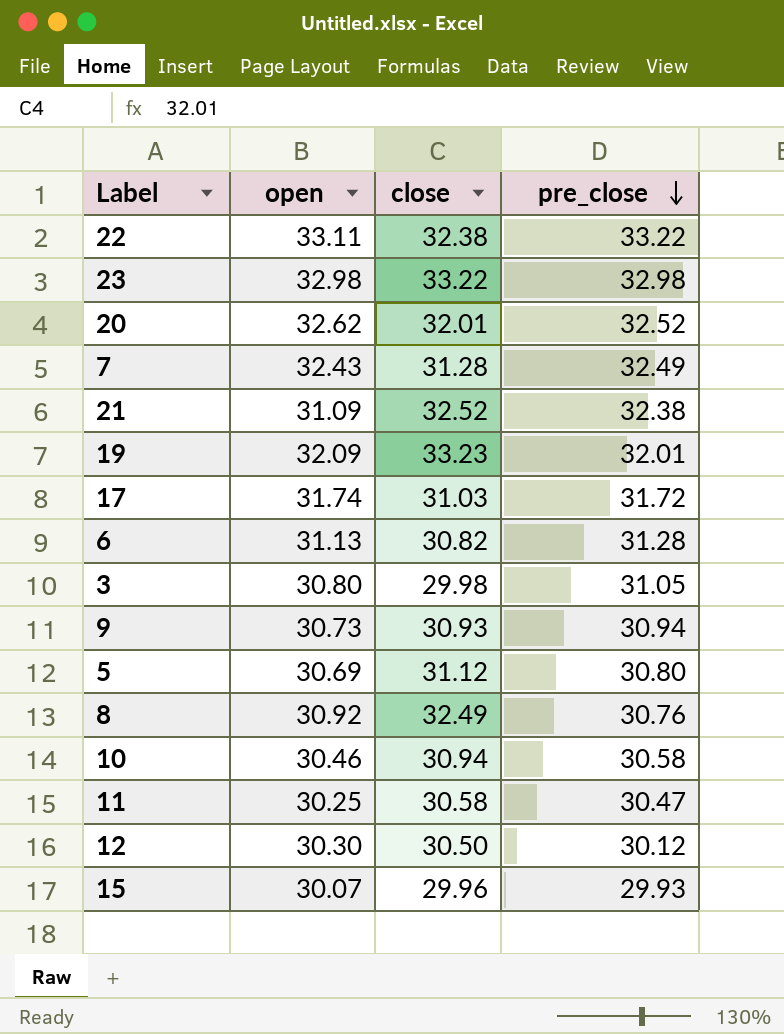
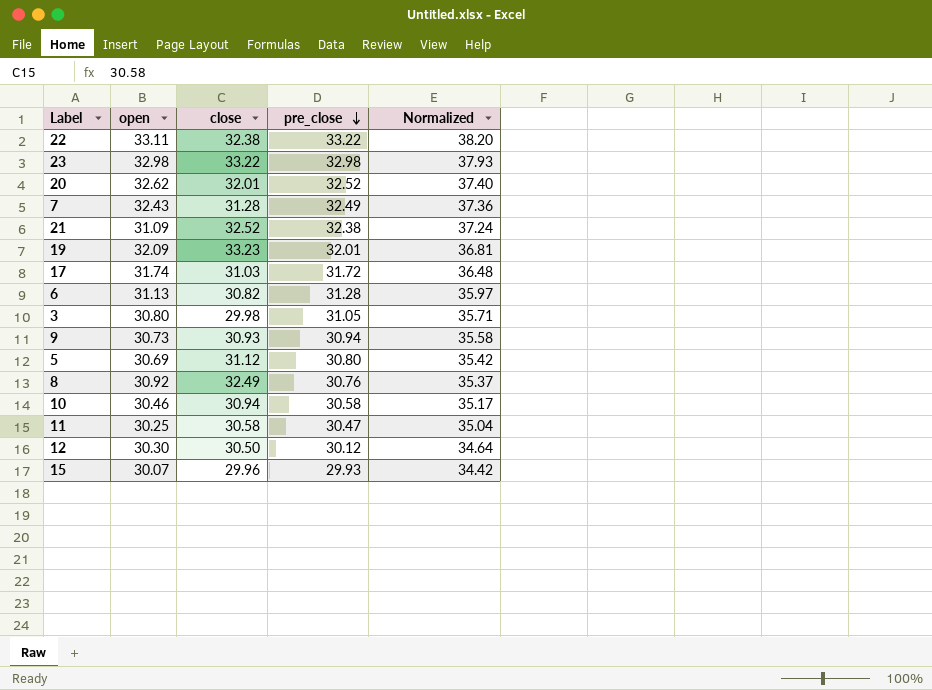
column Normalized | formula: none -> [pre_close] * 1.15

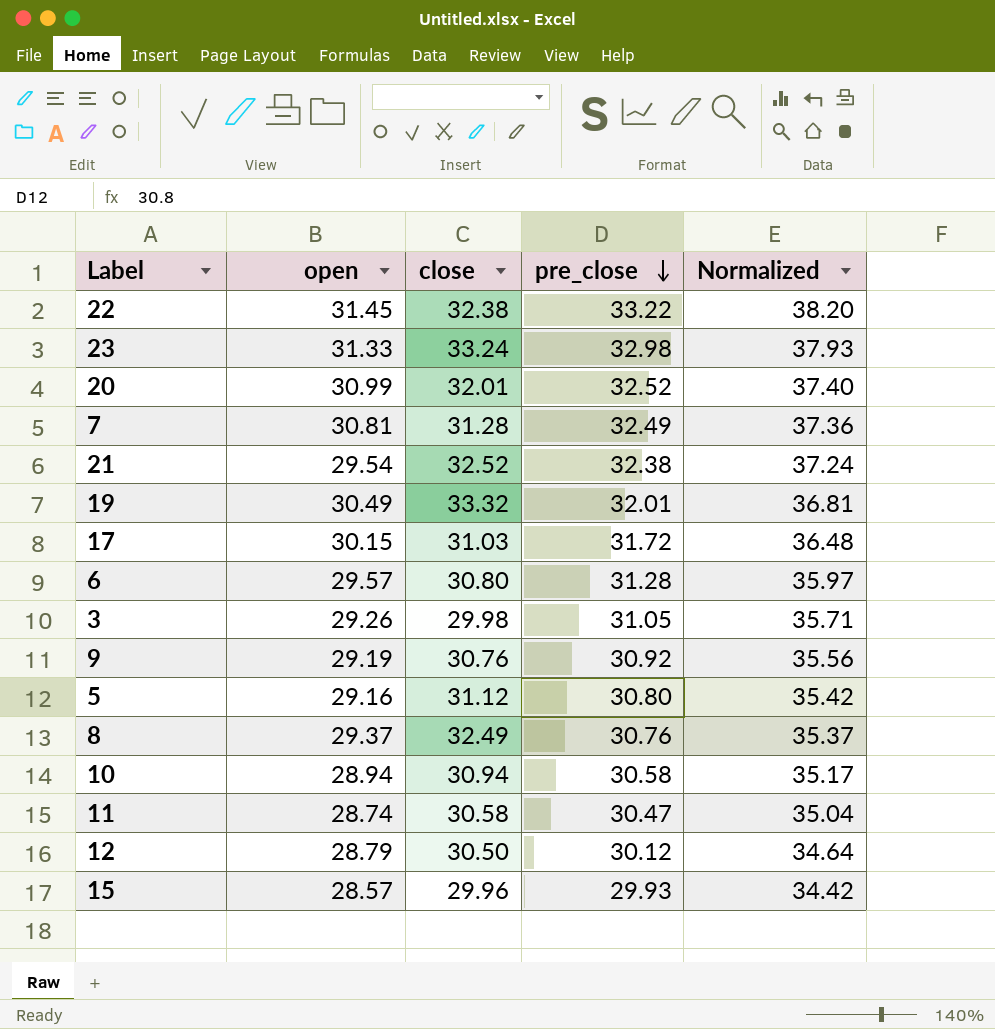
22 | open: 33.11 -> 31.45
23 | open: 32.98 -> 31.33
23 | close: 33.22 -> 33.24
20 | open: 32.62 -> 30.99
7 | open: 32.43 -> 30.81
21 | open: 31.09 -> 29.54
19 | open: 32.09 -> 30.49
19 | close: 33.23 -> 33.32
17 | open: 31.74 -> 30.15
6 | open: 31.13 -> 29.57
6 | close: 30.82 -> 30.80
3 | open: 30.80 -> 29.26
9 | open: 30.73 -> 29.19
9 | close: 30.93 -> 30.76
9 | pre_close: 30.94 -> 30.92
9 | Normalized: 35.58 -> 35.56
5 | open: 30.69 -> 29.16
8 | open: 30.92 -> 29.37
10 | open: 30.46 -> 28.94
11 | open: 30.25 -> 28.74
12 | open: 30.30 -> 28.79
15 | open: 30.07 -> 28.57

